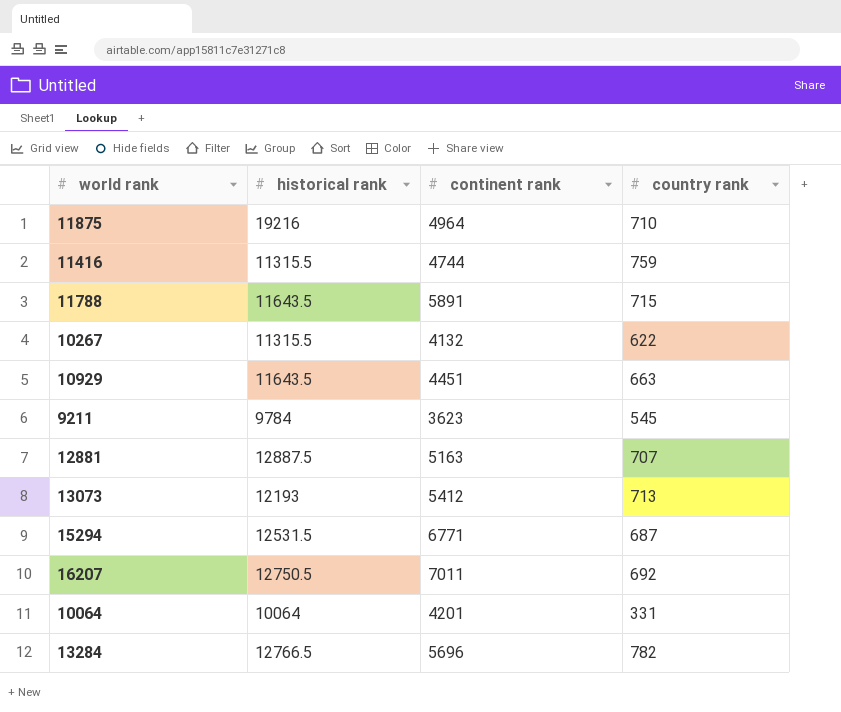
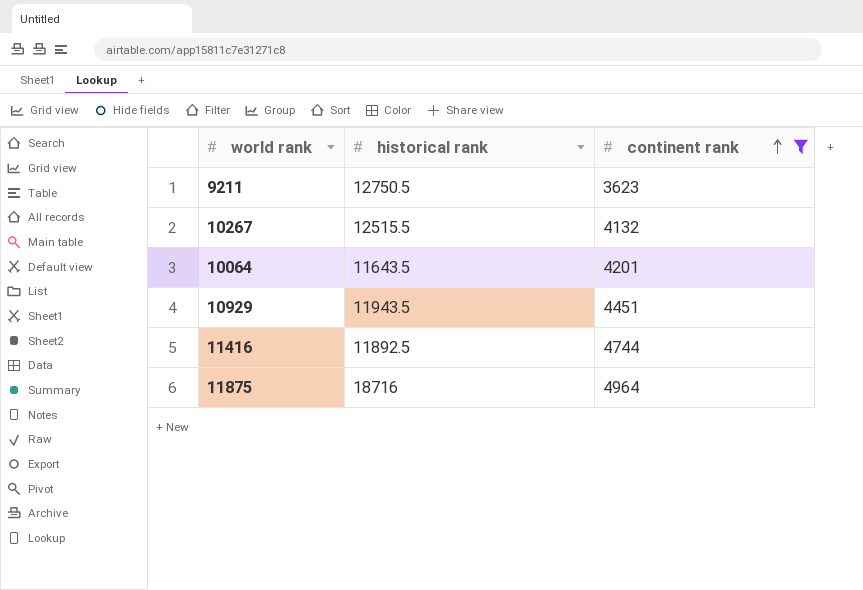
filter: none -> continent rank <= 4964
row order: none -> continent rank ascending
column country rank | position: 4 -> none
9211 | historical rank: 9784 -> 12750.5
10267 | historical rank: 11315.5 -> 12515.5
10064 | historical rank: 10064 -> 11643.5
10929 | historical rank: 11643.5 -> 11943.5
11416 | historical rank: 11315.5 -> 11892.5
11875 | historical rank: 19216 -> 18716

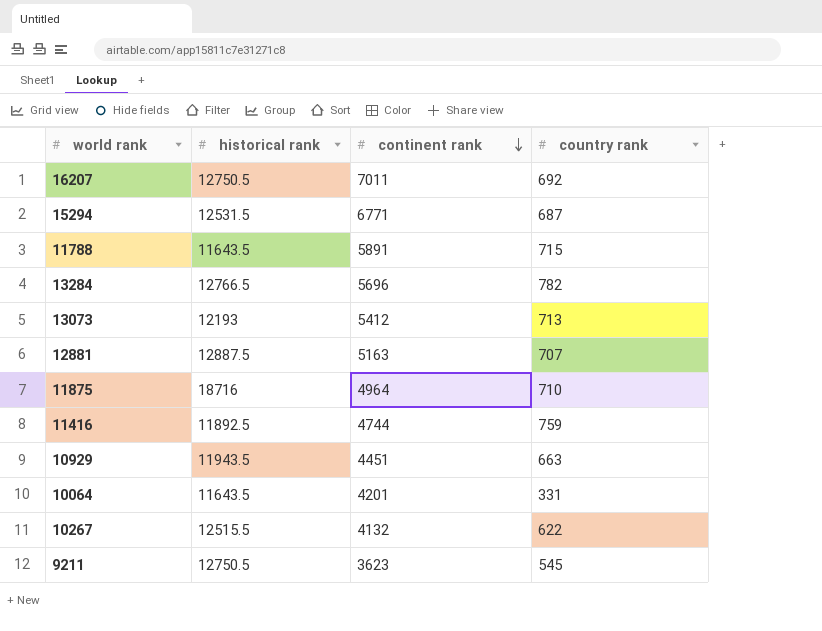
filter: continent rank <= 4964 -> none
row order: continent rank ascending -> continent rank descending
column country rank | position: none -> 4

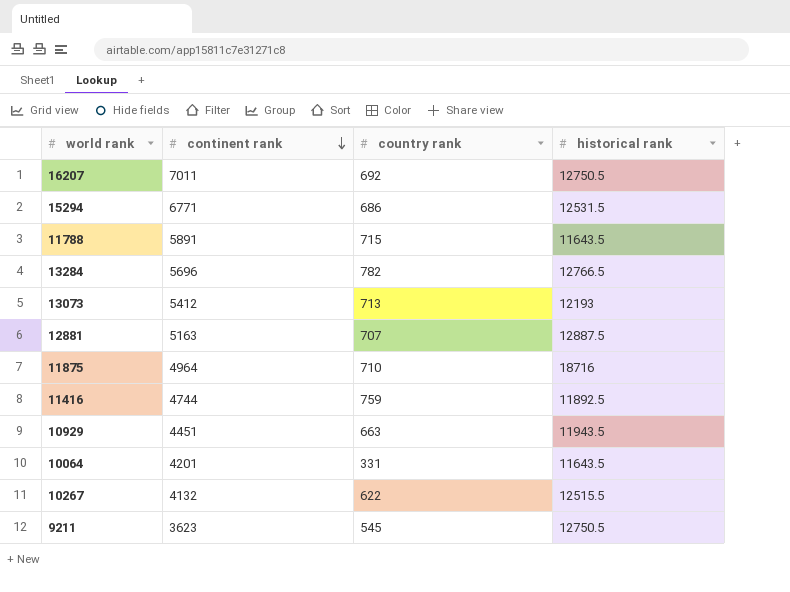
column historical rank | position: 2 -> 4
15294 | country rank: 687 -> 686

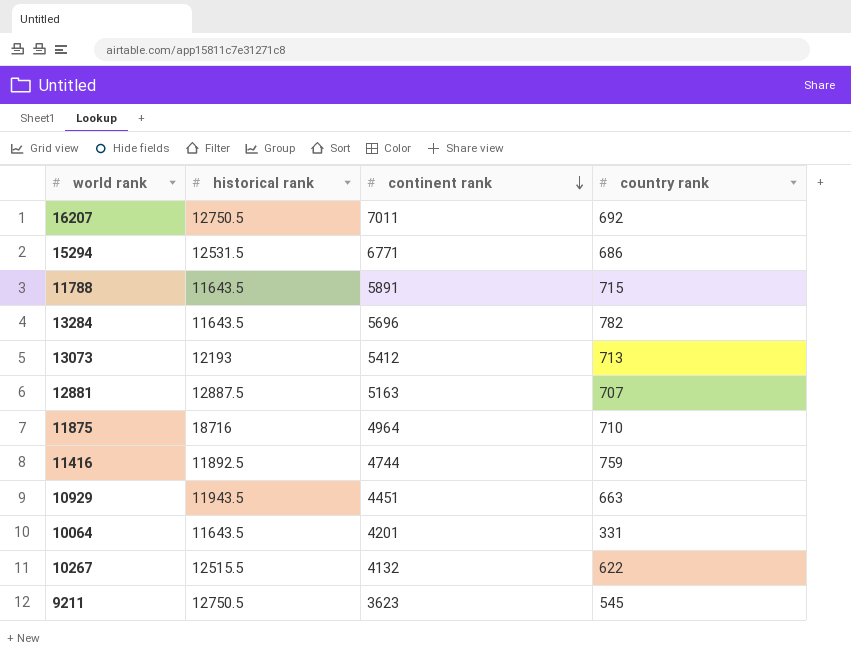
column historical rank | position: 4 -> 2
13284 | historical rank: 12766.5 -> 11643.5

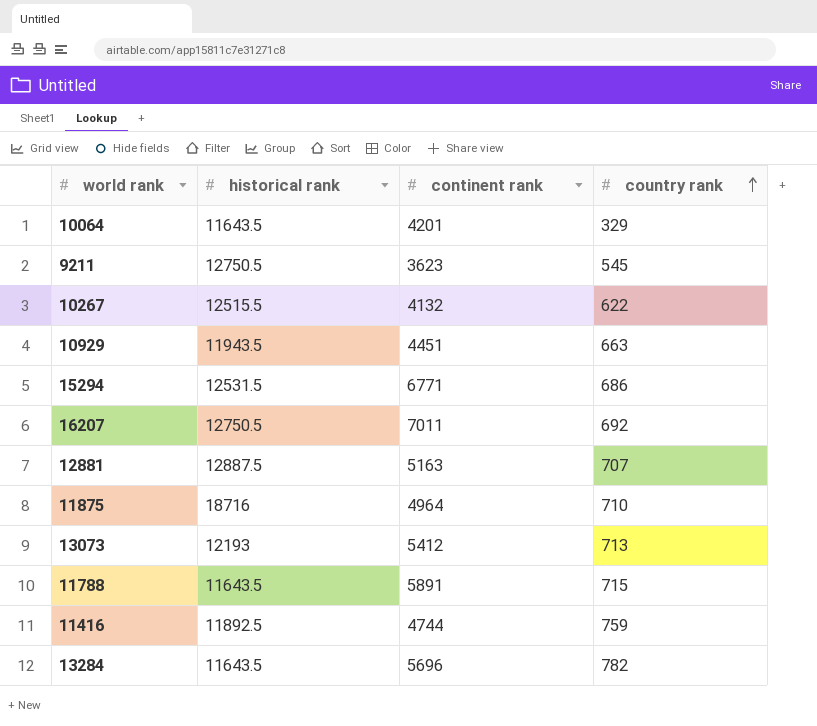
row order: continent rank descending -> country rank ascending
10064 | country rank: 331 -> 329

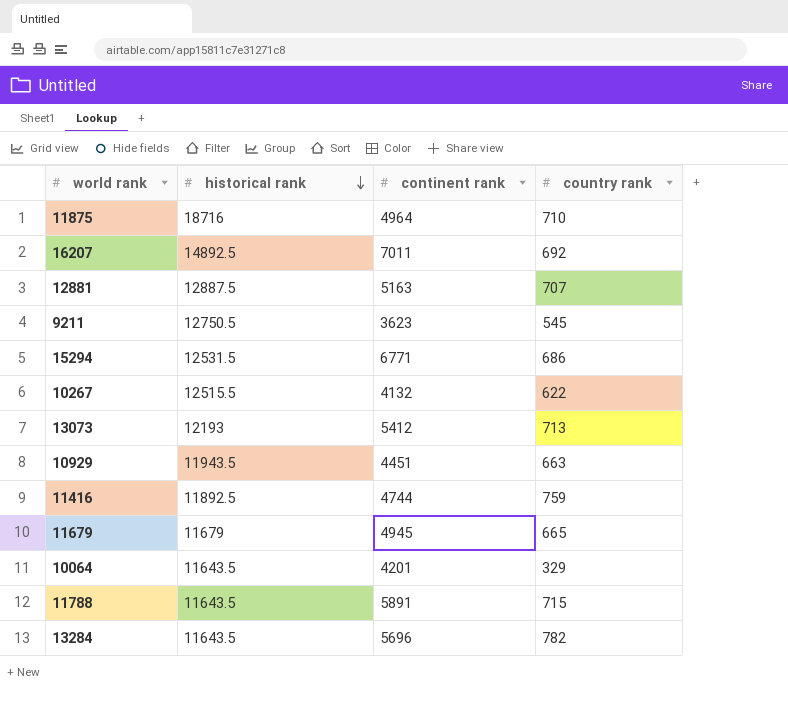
row order: country rank ascending -> historical rank descending
16207 | historical rank: 12750.5 -> 14892.5
row 11679: none -> 11679 | 4945 | 665

